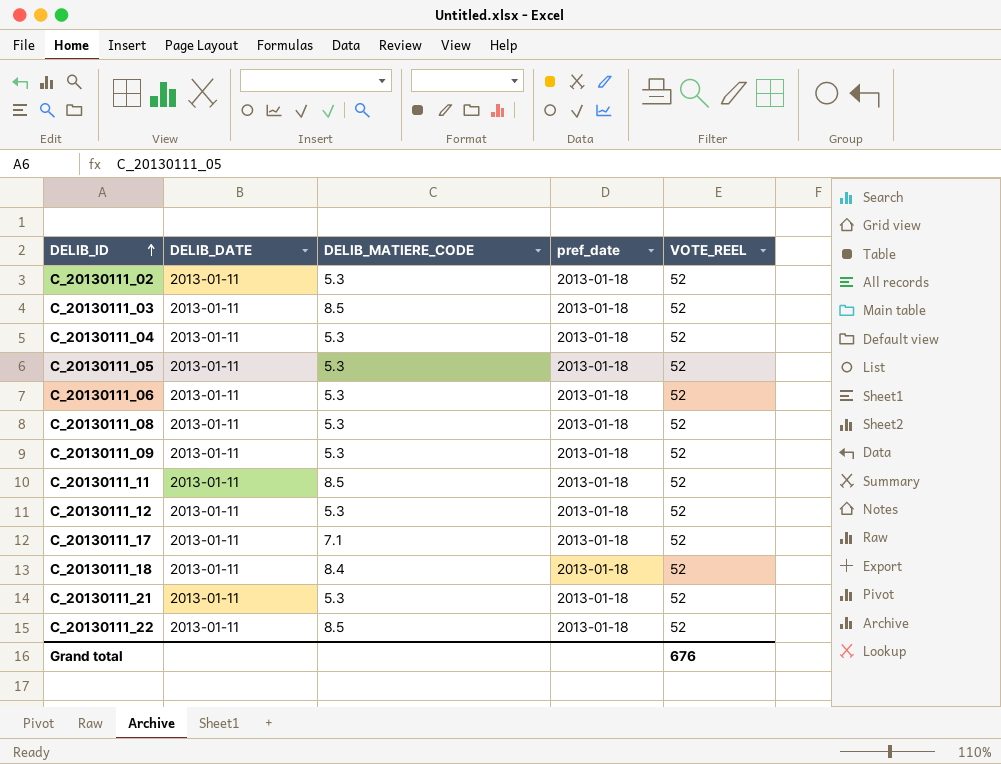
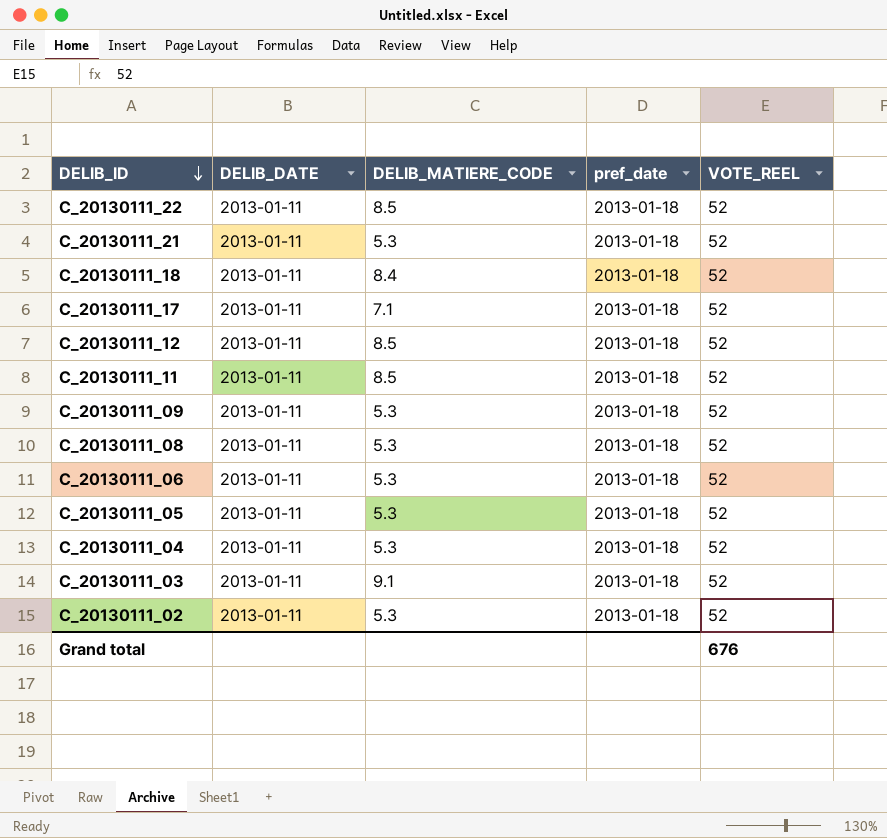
row order: DELIB_ID ascending -> DELIB_ID descending
C_20130111_12 | DELIB_MATIERE_CODE: 5.3 -> 8.5
C_20130111_03 | DELIB_MATIERE_CODE: 8.5 -> 9.1

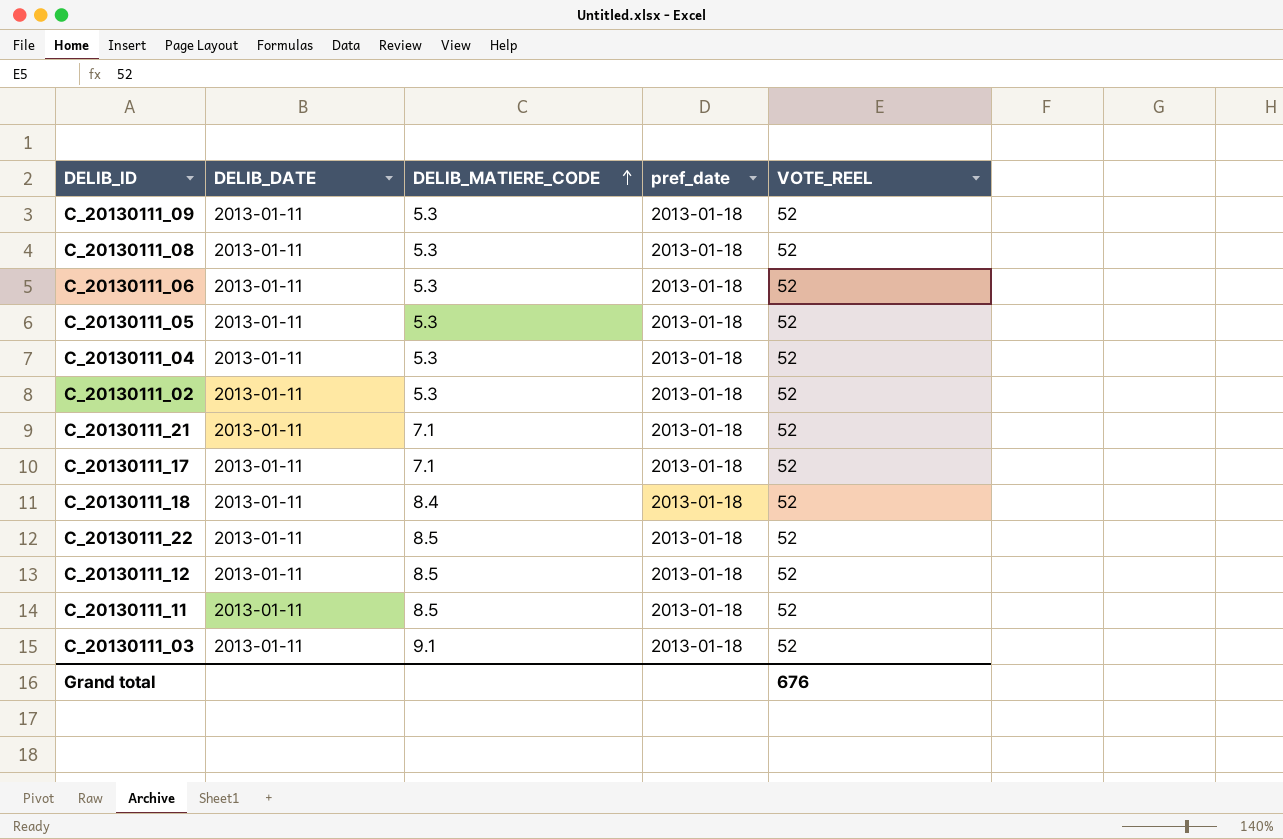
row order: DELIB_ID descending -> DELIB_MATIERE_CODE ascending
C_20130111_21 | DELIB_MATIERE_CODE: 5.3 -> 7.1

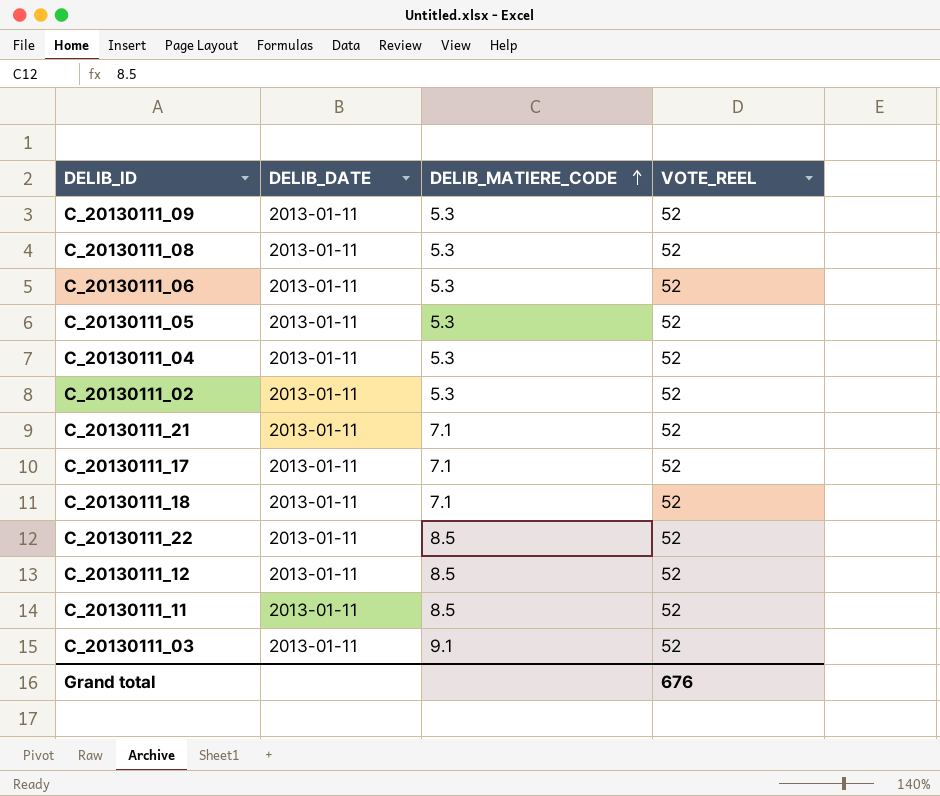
column pref_date | position: 4 -> none
C_20130111_18 | DELIB_MATIERE_CODE: 8.4 -> 7.1

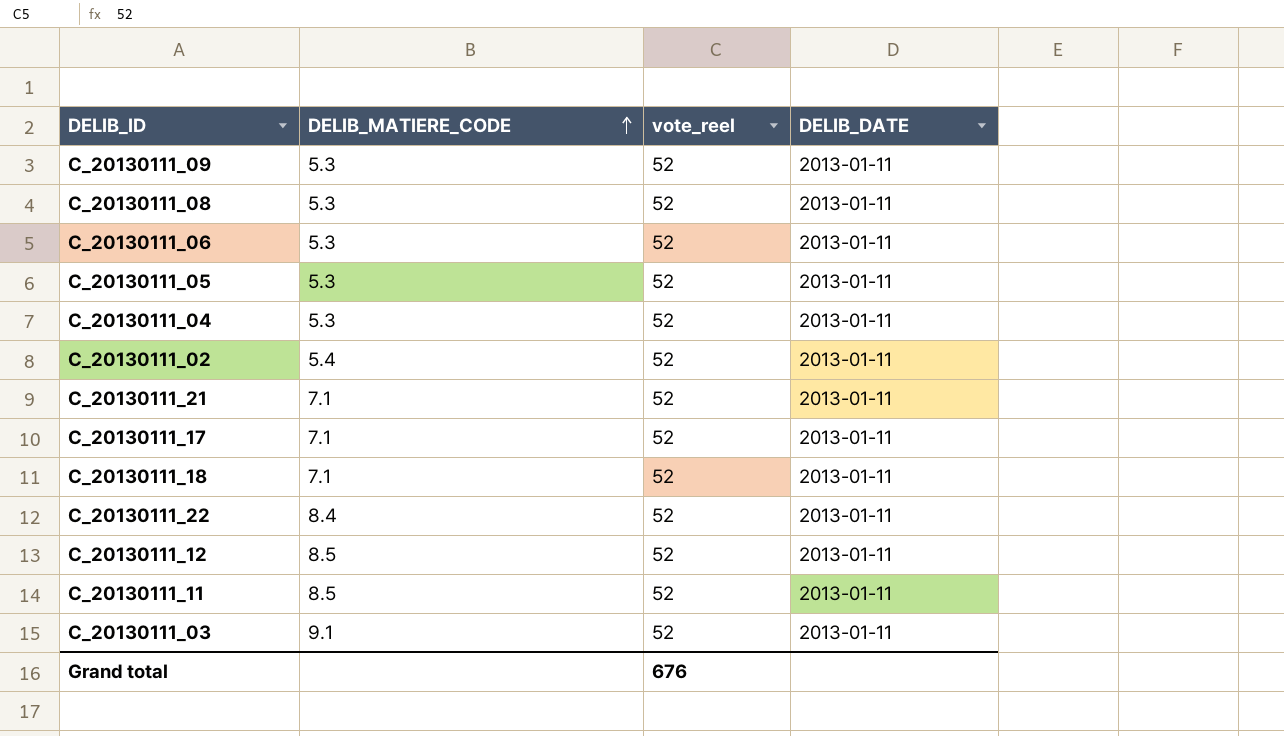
column name: VOTE_REEL -> vote_reel
column DELIB_DATE | position: 2 -> 4
C_20130111_02 | DELIB_MATIERE_CODE: 5.3 -> 5.4
C_20130111_22 | DELIB_MATIERE_CODE: 8.5 -> 8.4

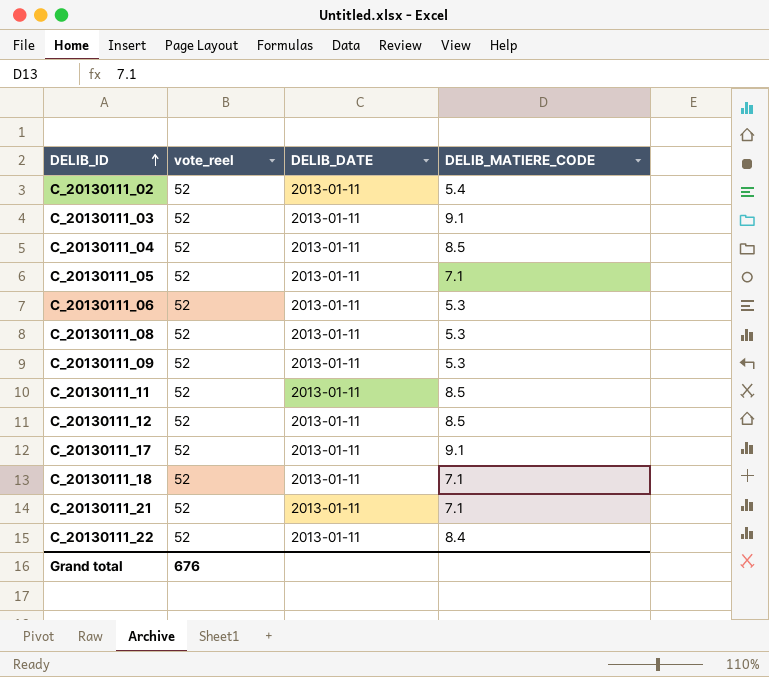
row order: DELIB_MATIERE_CODE ascending -> DELIB_ID ascending
column DELIB_MATIERE_CODE | position: 2 -> 4
C_20130111_04 | DELIB_MATIERE_CODE: 5.3 -> 8.5
C_20130111_05 | DELIB_MATIERE_CODE: 5.3 -> 7.1
C_20130111_17 | DELIB_MATIERE_CODE: 7.1 -> 9.1

